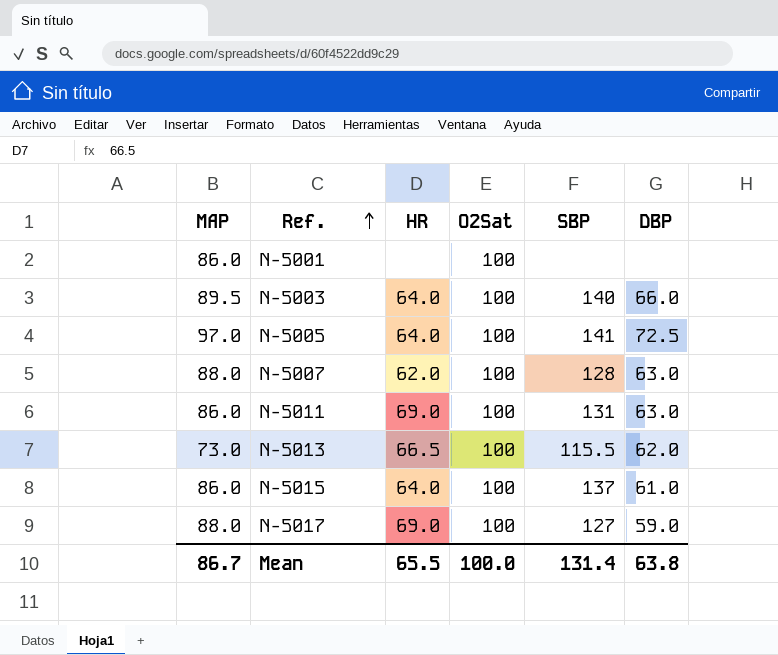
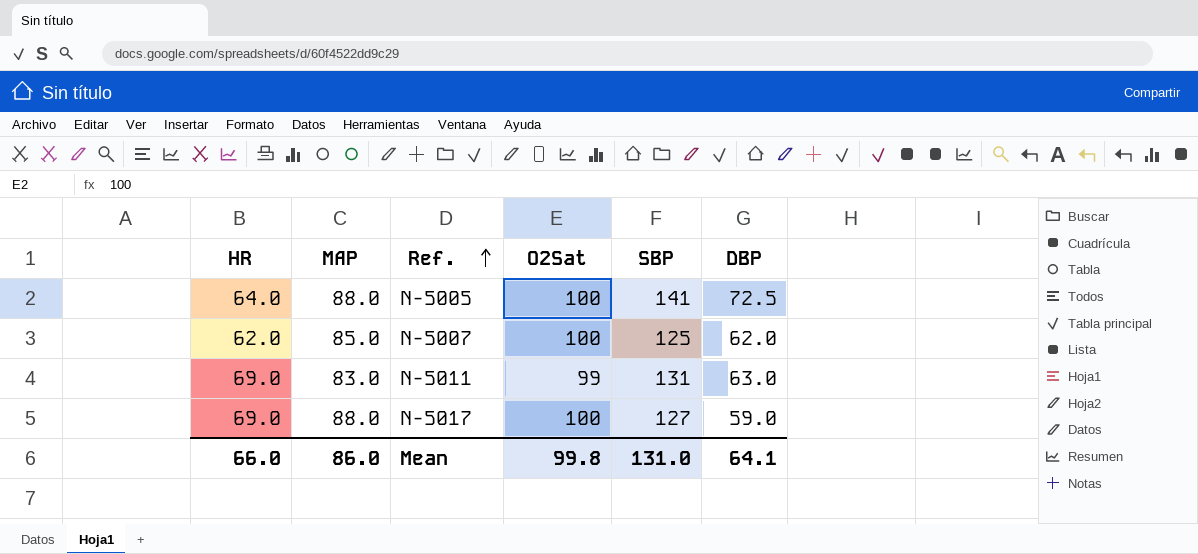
column HR | position: 3 -> 1
row N-5001: 86.0 | none | 100 | none | none -> none
row N-5003: 89.5 | 64.0 | 100 | 140 | 66.0 -> none
row N-5013: 73.0 | 66.5 | 100 | 115.5 | 62.0 -> none
row N-5015: 86.0 | 64.0 | 100 | 137 | 61.0 -> none
N-5005 | MAP: 97.0 -> 88.0
N-5007 | MAP: 88.0 -> 85.0
N-5007 | SBP: 128 -> 125
N-5007 | DBP: 63.0 -> 62.0
N-5011 | MAP: 86.0 -> 83.0
N-5011 | O2Sat: 100 -> 99
Mean | HR: 65.5 -> 66.0
Mean | MAP: 86.7 -> 86.0
Mean | O2Sat: 100.0 -> 99.8
Mean | SBP: 131.4 -> 131.0
Mean | DBP: 63.8 -> 64.1

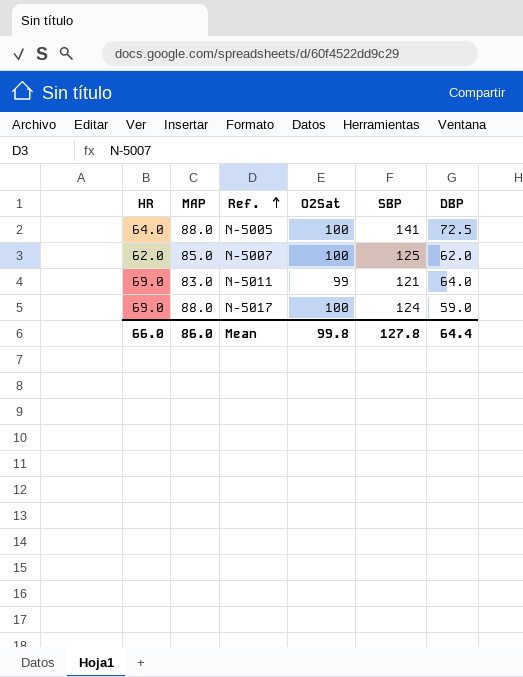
N-5011 | SBP: 131 -> 121
N-5011 | DBP: 63.0 -> 64.0
N-5017 | SBP: 127 -> 124
Mean | SBP: 131.0 -> 127.8
Mean | DBP: 64.1 -> 64.4

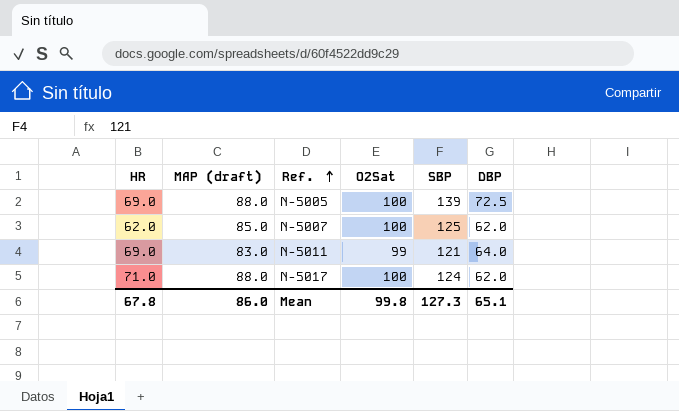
column name: MAP -> MAP (draft)
N-5005 | HR: 64.0 -> 69.0
N-5005 | SBP: 141 -> 139
N-5017 | HR: 69.0 -> 71.0
N-5017 | DBP: 59.0 -> 62.0
Mean | HR: 66.0 -> 67.8
Mean | SBP: 127.8 -> 127.3
Mean | DBP: 64.4 -> 65.1

